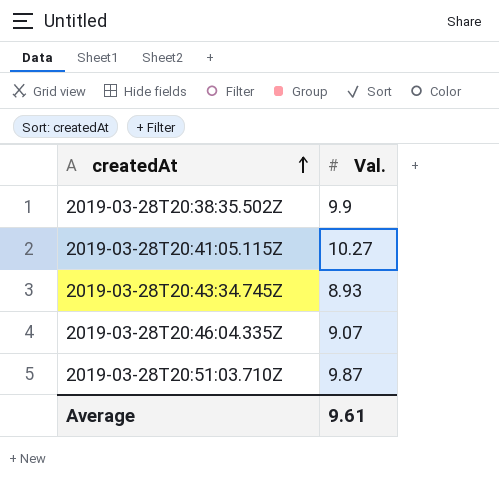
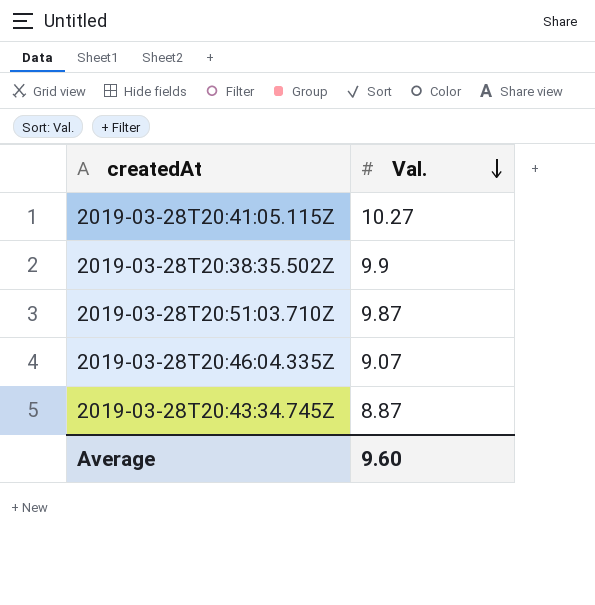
row order: createdAt ascending -> Val. descending
2019-03-28T20:43:34.745Z | Val.: 8.93 -> 8.87
Average | Val.: 9.61 -> 9.60

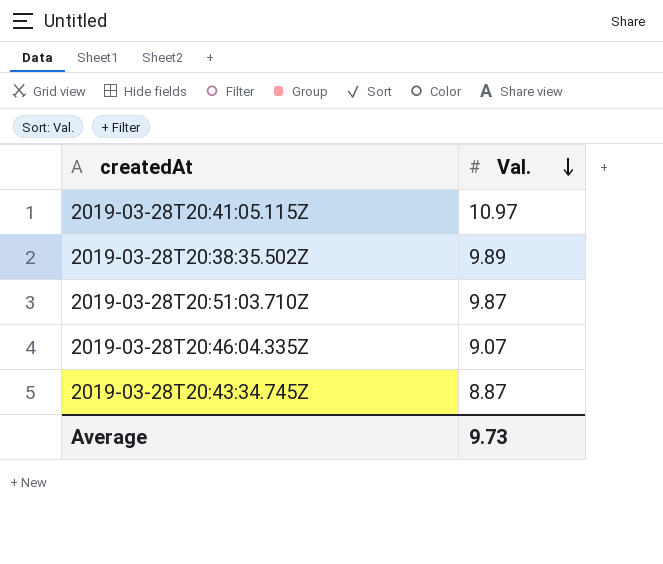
2019-03-28T20:41:05.115Z | Val.: 10.27 -> 10.97
2019-03-28T20:38:35.502Z | Val.: 9.9 -> 9.89
Average | Val.: 9.60 -> 9.73

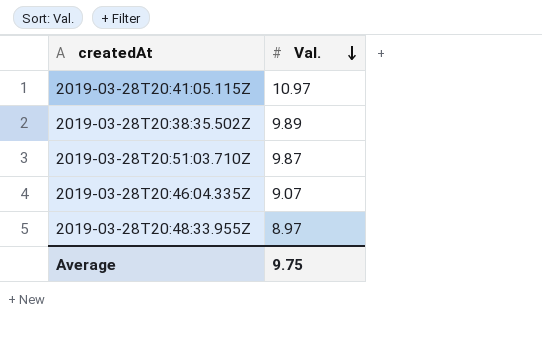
row 2019-03-28T20:43:34.745Z: 8.87 -> none
row 2019-03-28T20:48:33.955Z: none -> 8.97
Average | Val.: 9.73 -> 9.75

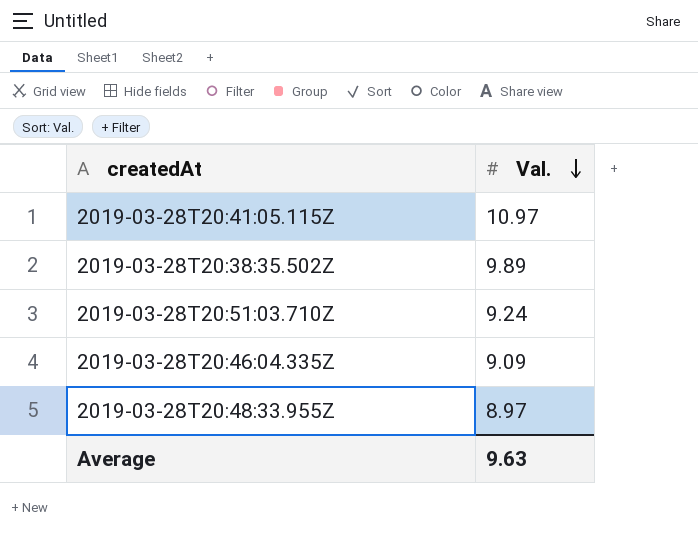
2019-03-28T20:51:03.710Z | Val.: 9.87 -> 9.24
2019-03-28T20:46:04.335Z | Val.: 9.07 -> 9.09
Average | Val.: 9.75 -> 9.63

